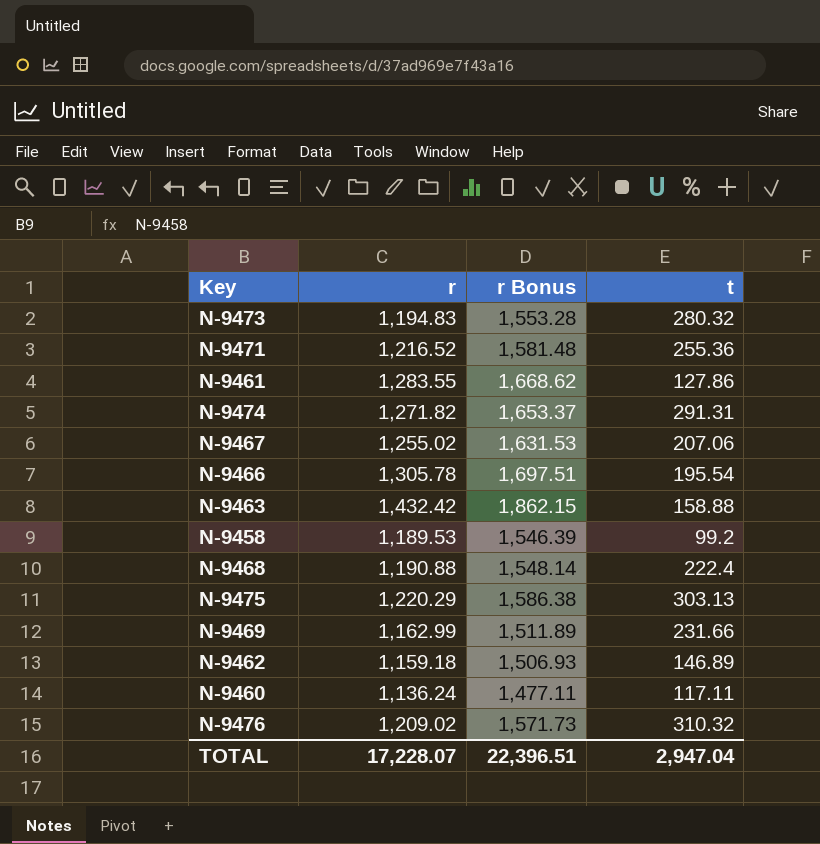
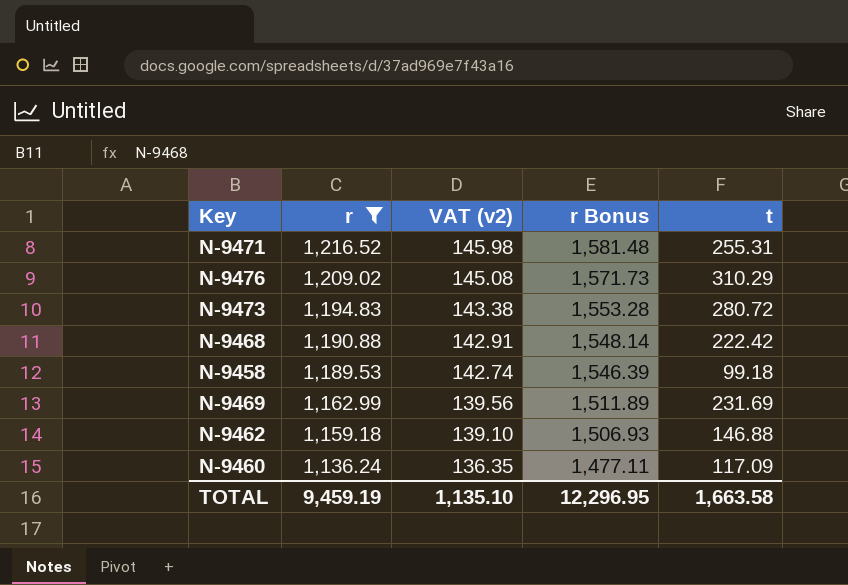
filter: none -> r <= 1,216.52
row order: none -> r descending
column VAT (v2) | formula: none -> [r] * 0.12
N-9471 | t: 255.36 -> 255.31
N-9476 | t: 310.32 -> 310.29
N-9473 | t: 280.32 -> 280.72
N-9468 | t: 222.4 -> 222.42
N-9458 | t: 99.2 -> 99.18
N-9469 | t: 231.66 -> 231.69
N-9462 | t: 146.89 -> 146.88
N-9460 | t: 117.11 -> 117.09
TOTAL | r: 17,228.07 -> 9,459.19
TOTAL | r Bonus: 22,396.51 -> 12,296.95
TOTAL | t: 2,947.04 -> 1,663.58

